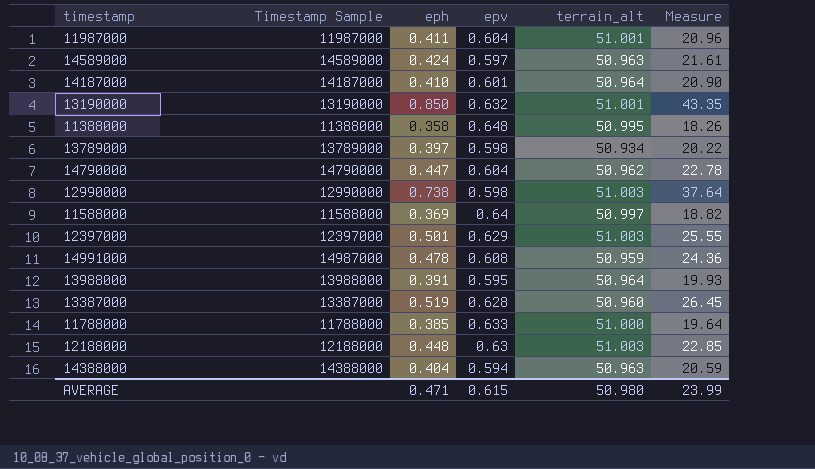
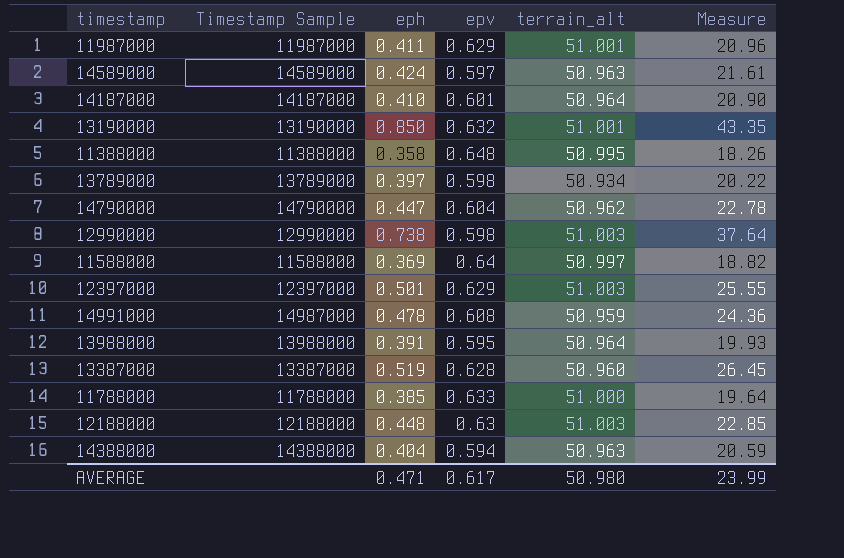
11987000 | epv: 0.604 -> 0.629
AVERAGE | epv: 0.615 -> 0.617

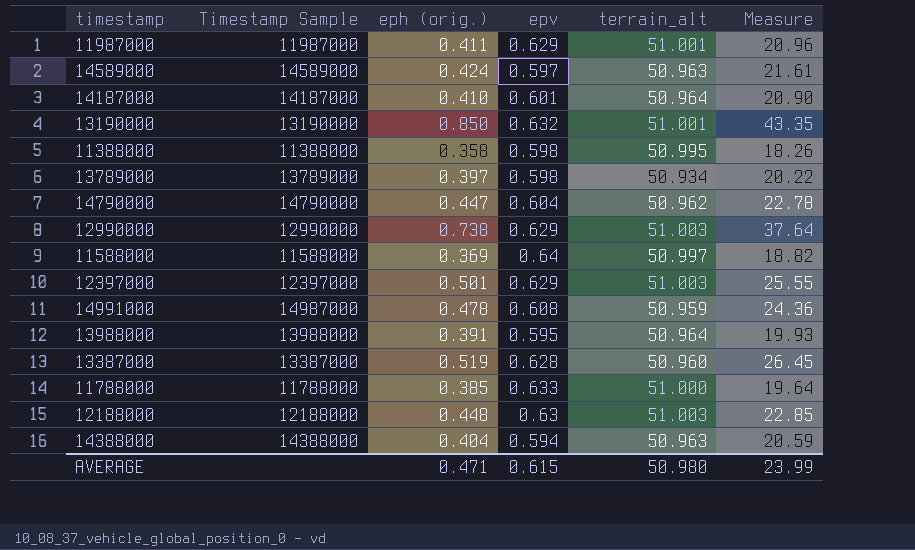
column name: eph -> eph (orig.)
11388000 | epv: 0.648 -> 0.598
12990000 | epv: 0.598 -> 0.629
AVERAGE | epv: 0.617 -> 0.615

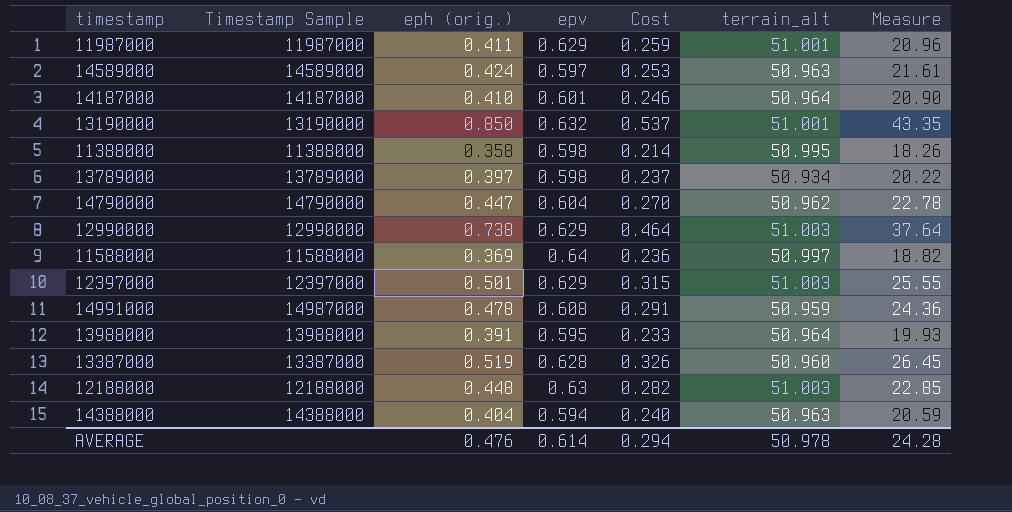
column Cost | formula: none -> [eph (orig.)] * [epv]
row 11788000: 11788000 | 0.385 | 0.633 | 51.000 | 19.64 -> none
AVERAGE | eph (orig.): 0.471 -> 0.476
AVERAGE | epv: 0.615 -> 0.614
AVERAGE | terrain_alt: 50.980 -> 50.978
AVERAGE | Measure: 23.99 -> 24.28

